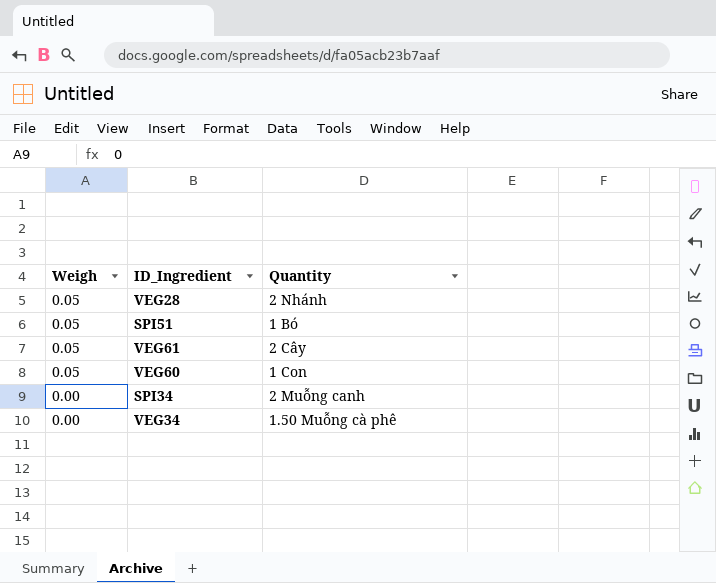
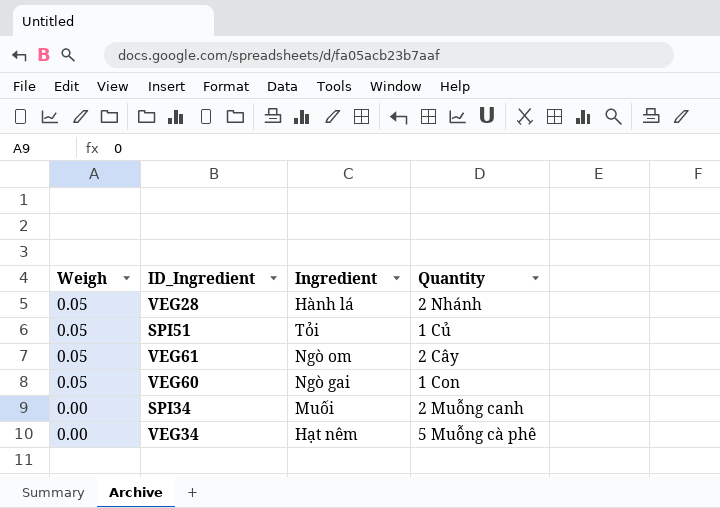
column Ingredient | position: none -> 3
SPI51 | Quantity: 1 Bó -> 1 Củ
VEG34 | Quantity: 1.50 Muỗng cà phê -> 5 Muỗng cà phê

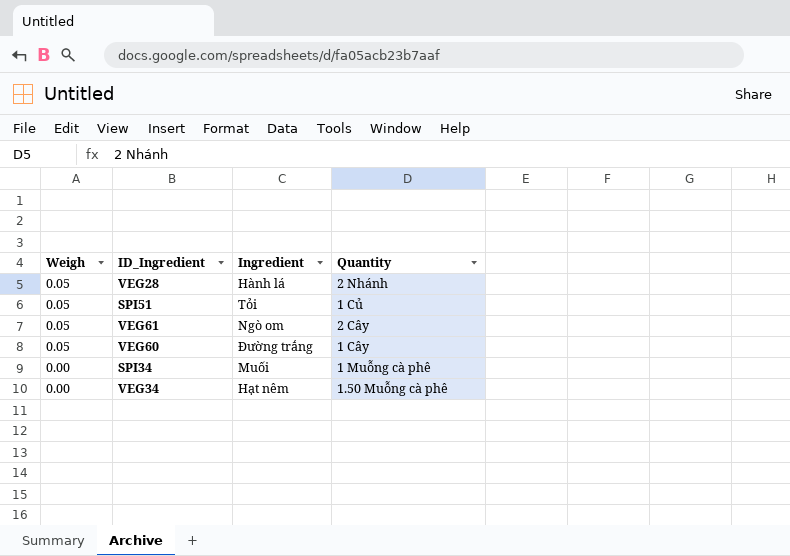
VEG60 | Ingredient: Ngò gai -> Đường trắng
VEG60 | Quantity: 1 Con -> 1 Cây
SPI34 | Quantity: 2 Muỗng canh -> 1 Muỗng cà phê
VEG34 | Quantity: 5 Muỗng cà phê -> 1.50 Muỗng cà phê

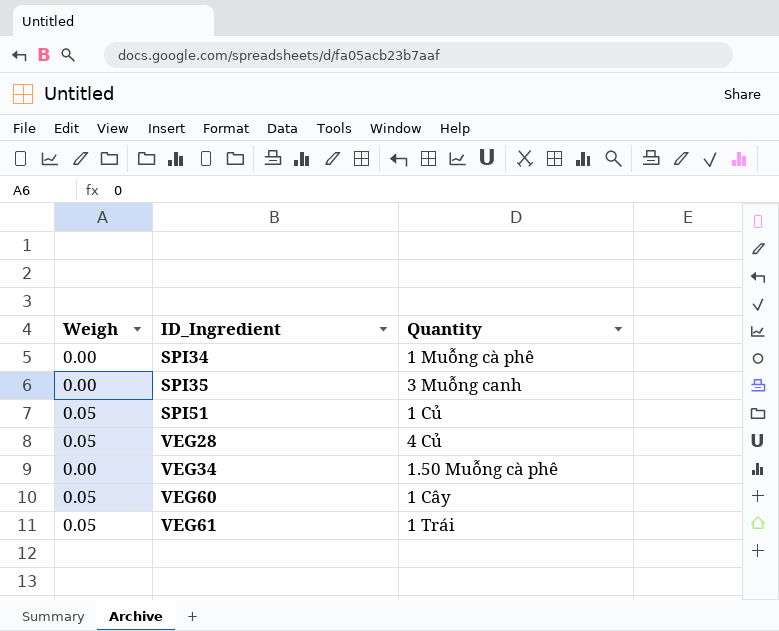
row order: Weigh descending -> ID_Ingredient ascending
column Ingredient | position: 3 -> none
row SPI35: none -> 0.00 | 3 Muỗng canh
VEG28 | Quantity: 2 Nhánh -> 4 Củ
VEG61 | Quantity: 2 Cây -> 1 Trái

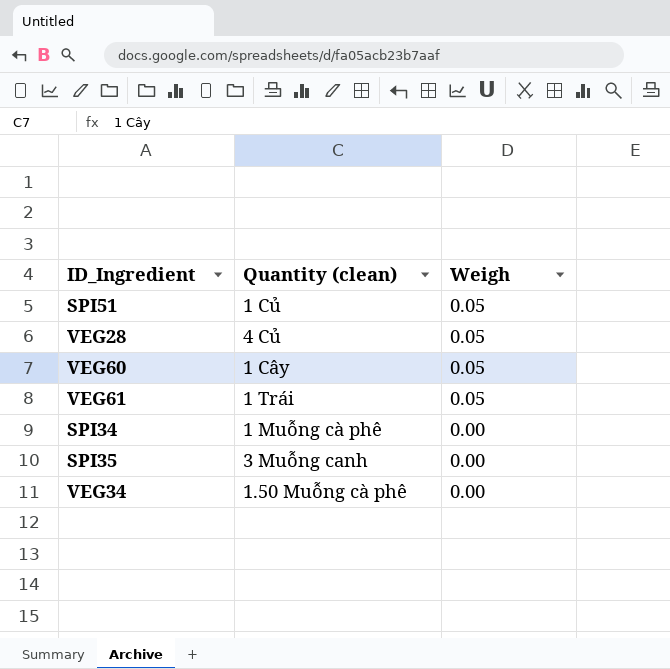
row order: ID_Ingredient ascending -> Weigh descending
column name: Quantity -> Quantity (clean)
column Weigh | position: 1 -> 3

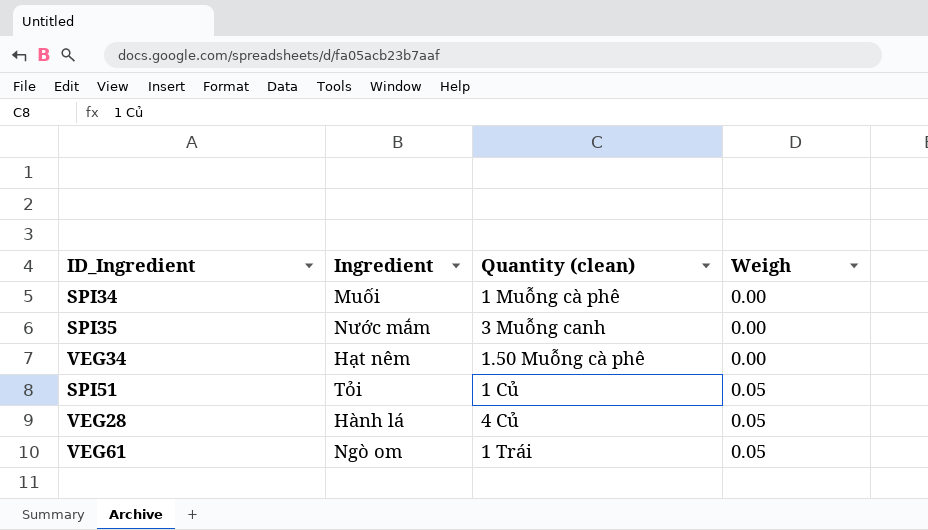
row order: Weigh descending -> Weigh ascending
column Ingredient | position: none -> 2
row VEG60: 1 Cây | 0.05 -> none

